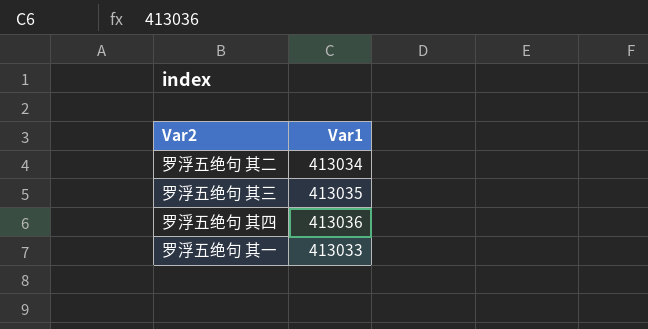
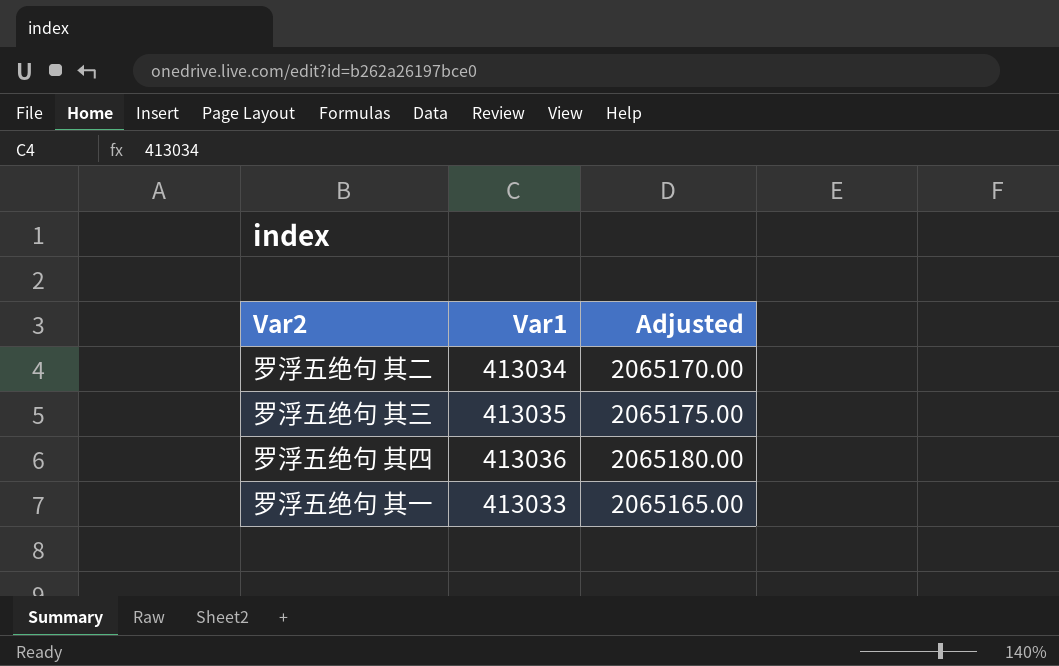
column Adjusted | formula: none -> [Var1] * 5

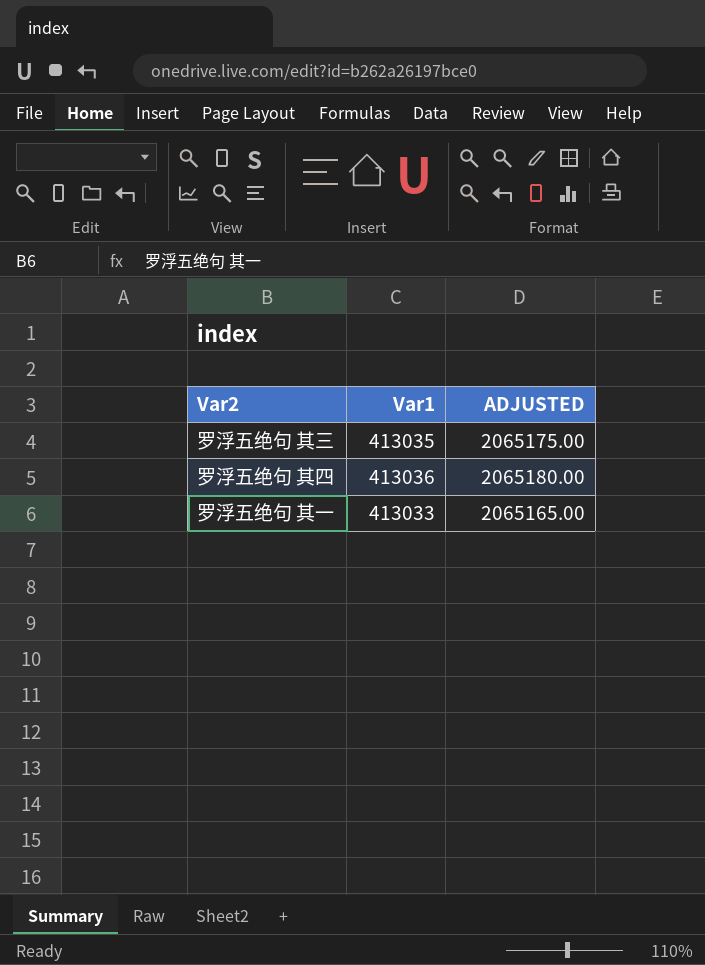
column name: Adjusted -> ADJUSTED
row 罗浮五绝句 其二: 413034 | 2065170.00 -> none

